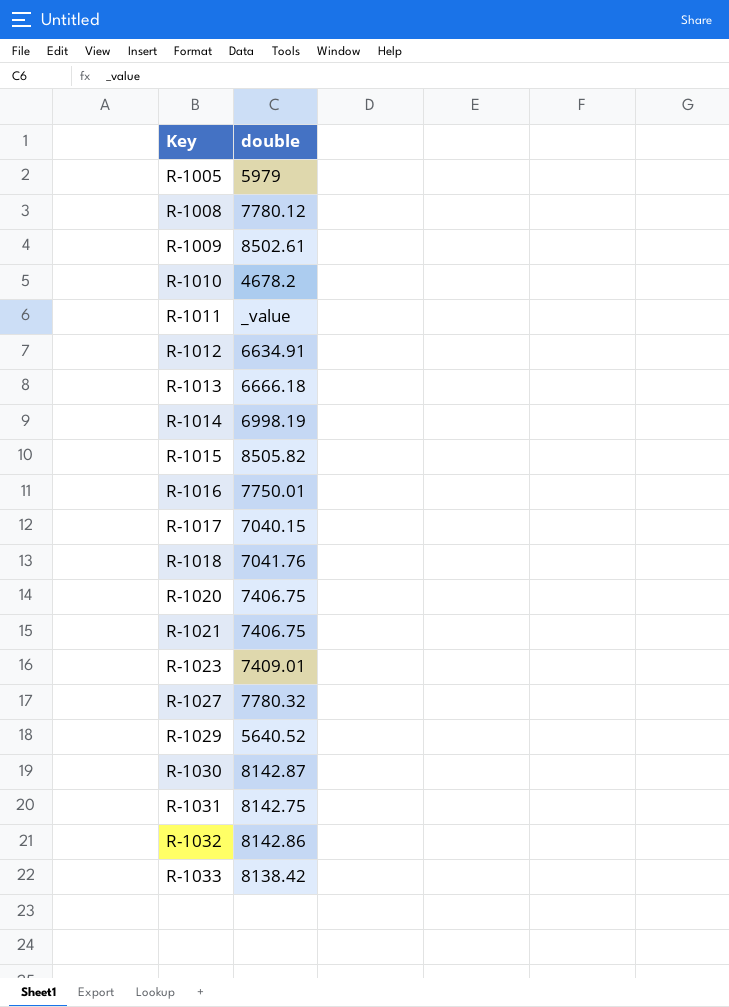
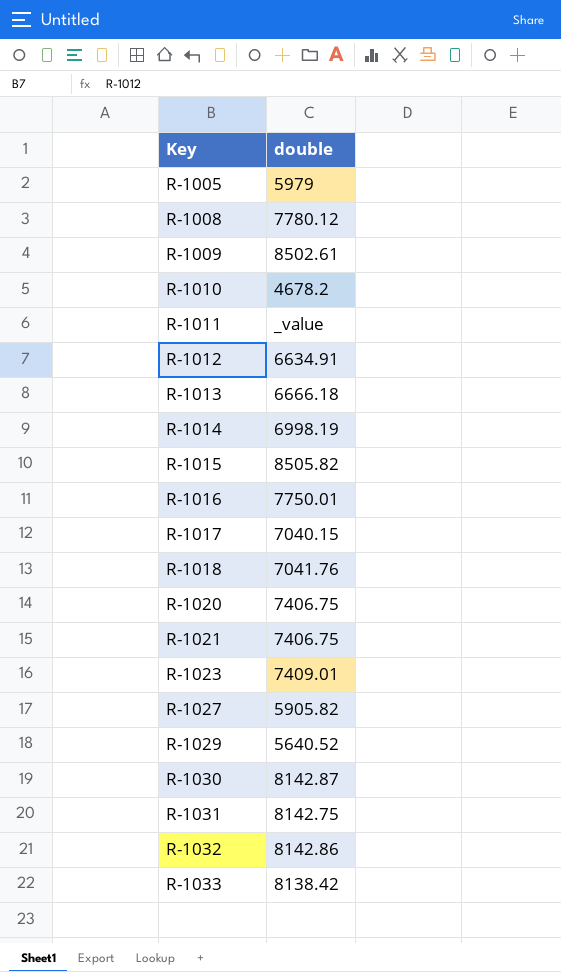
R-1027 | double: 7780.32 -> 5905.82

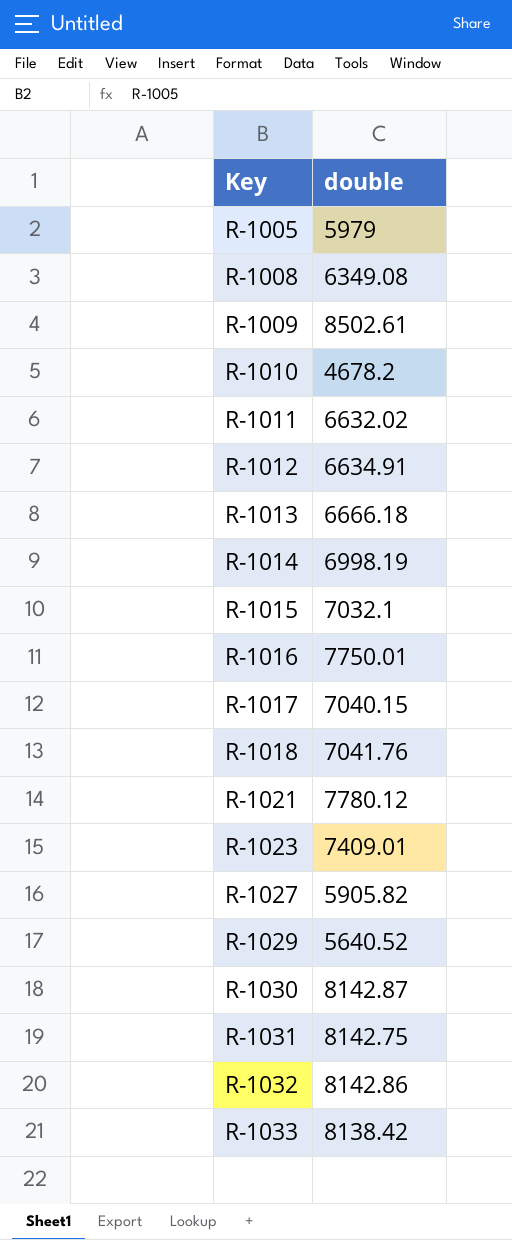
row R-1020: 7406.75 -> none
R-1008 | double: 7780.12 -> 6349.08
R-1011 | double: _value -> 6632.02
R-1015 | double: 8505.82 -> 7032.1
R-1021 | double: 7406.75 -> 7780.12

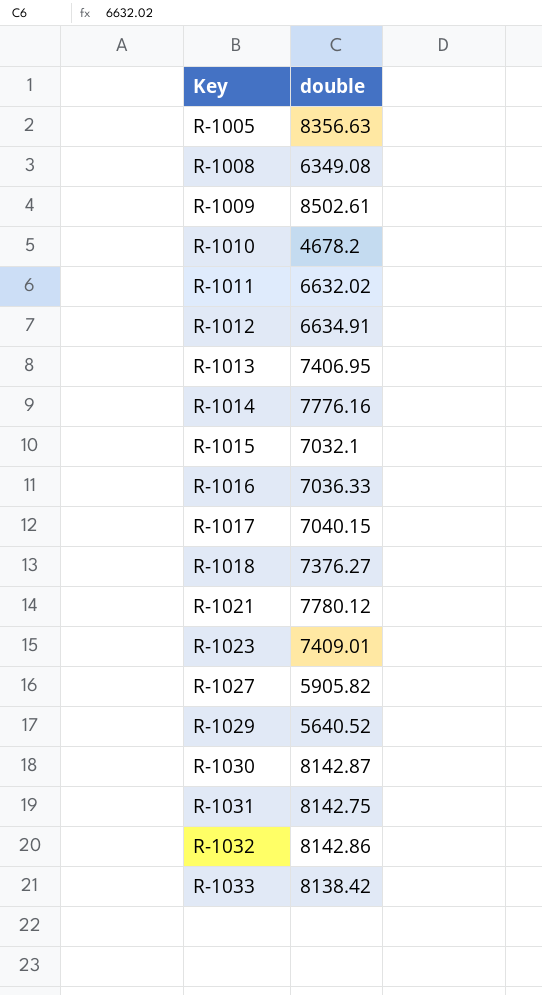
R-1005 | double: 5979 -> 8356.63
R-1013 | double: 6666.18 -> 7406.95
R-1014 | double: 6998.19 -> 7776.16
R-1016 | double: 7750.01 -> 7036.33
R-1018 | double: 7041.76 -> 7376.27

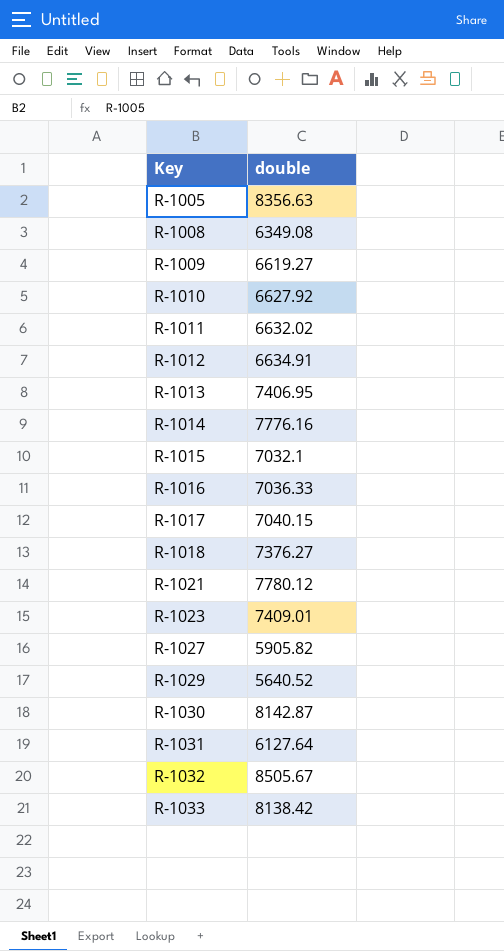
R-1009 | double: 8502.61 -> 6619.27
R-1010 | double: 4678.2 -> 6627.92
R-1031 | double: 8142.75 -> 6127.64
R-1032 | double: 8142.86 -> 8505.67

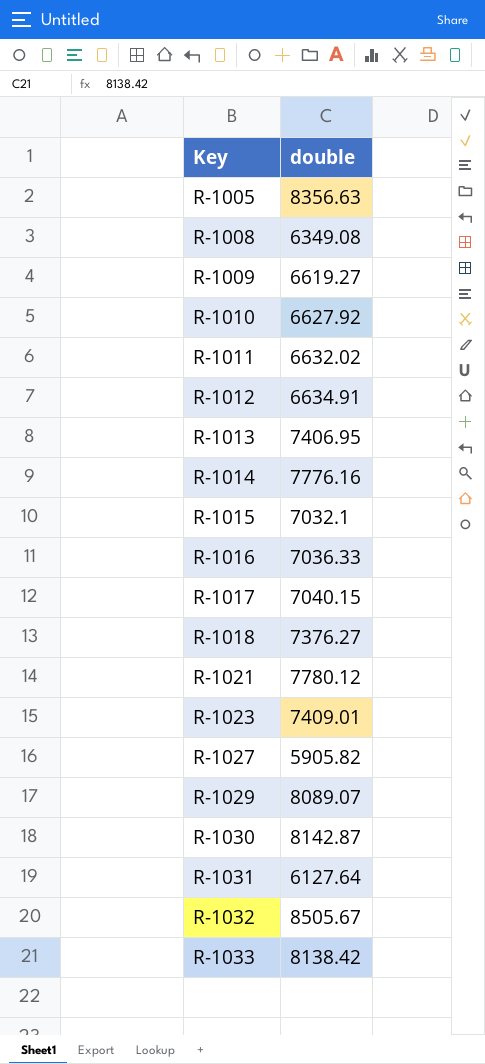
R-1029 | double: 5640.52 -> 8089.07

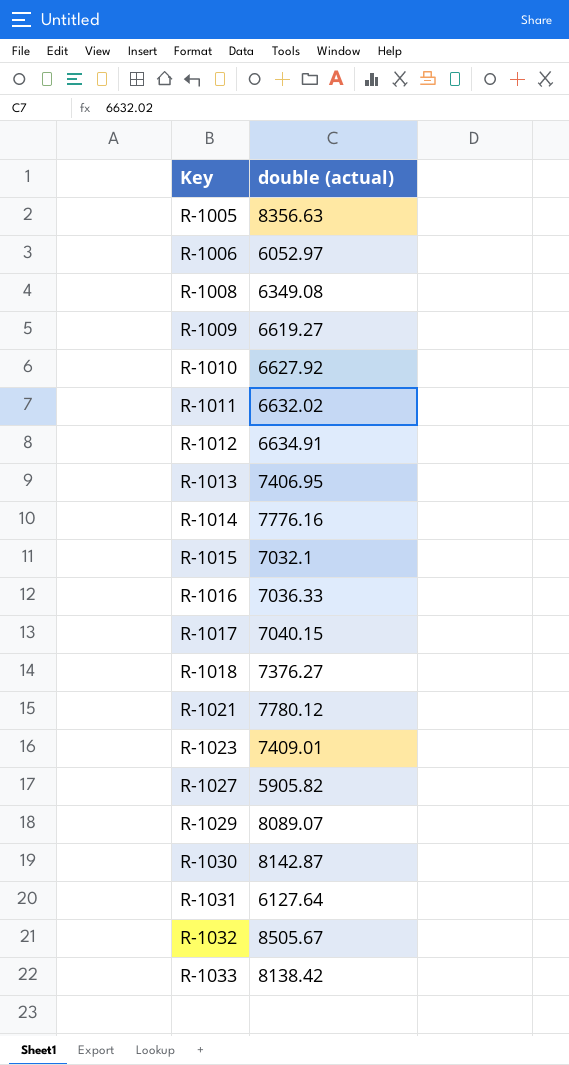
column name: double -> double (actual)
row R-1006: none -> 6052.97

